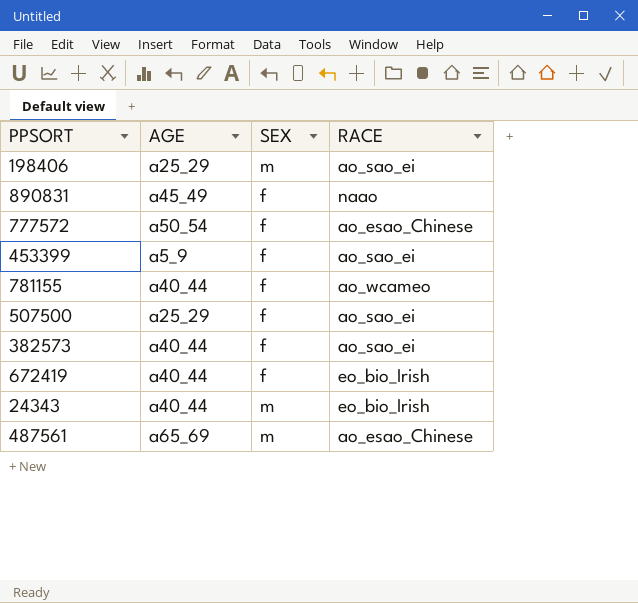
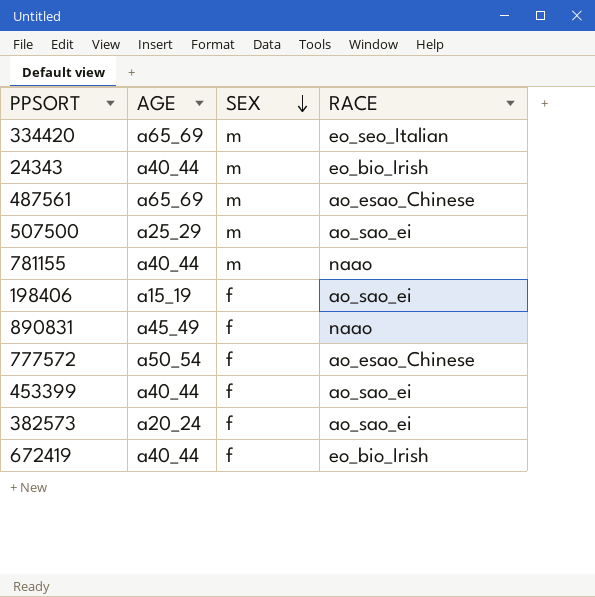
row order: none -> SEX descending
row 334420: none -> a65_69 | m | eo_seo_Italian
507500 | SEX: f -> m
781155 | SEX: f -> m
781155 | RACE: ao_wcameo -> naao
198406 | AGE: a25_29 -> a15_19
198406 | SEX: m -> f
453399 | AGE: a5_9 -> a40_44
382573 | AGE: a40_44 -> a20_24

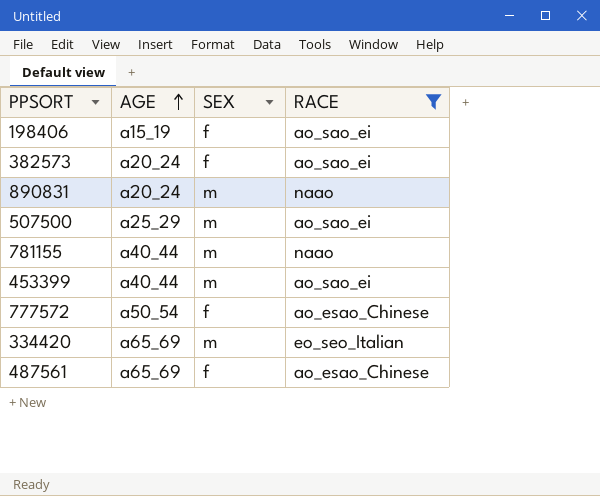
filter: none -> RACE != eo_bio_Irish
row order: SEX descending -> AGE ascending
890831 | AGE: a45_49 -> a20_24
890831 | SEX: f -> m
453399 | SEX: f -> m
487561 | SEX: m -> f

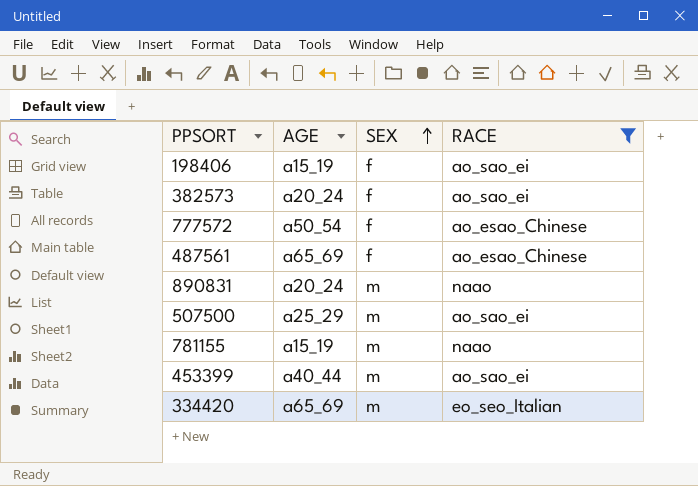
row order: AGE ascending -> SEX ascending
781155 | AGE: a40_44 -> a15_19

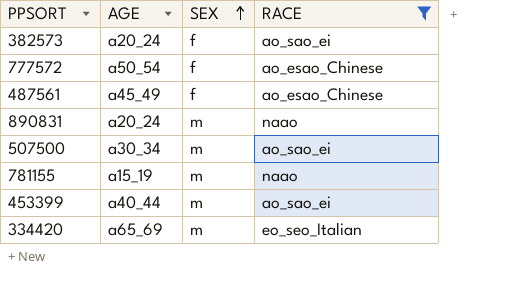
row 198406: a15_19 | f | ao_sao_ei -> none
487561 | AGE: a65_69 -> a45_49
507500 | AGE: a25_29 -> a30_34

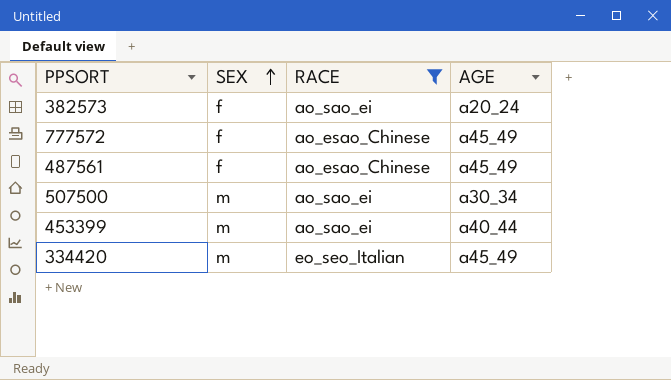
column AGE | position: 2 -> 4
row 890831: a20_24 | m | naao -> none
row 781155: a15_19 | m | naao -> none
777572 | AGE: a50_54 -> a45_49
334420 | AGE: a65_69 -> a45_49

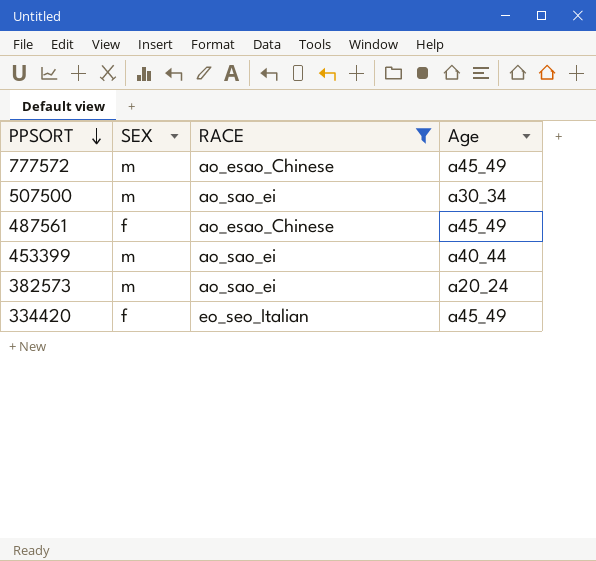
row order: SEX ascending -> PPSORT descending
column name: AGE -> Age
777572 | SEX: f -> m
382573 | SEX: f -> m
334420 | SEX: m -> f

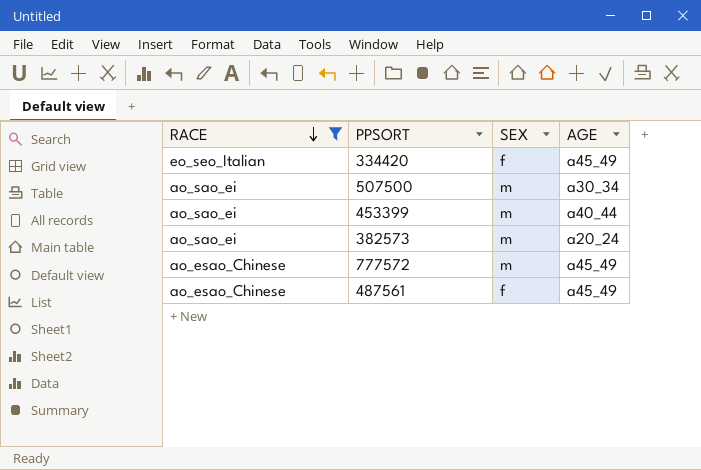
row order: PPSORT descending -> RACE descending
column RACE | position: 3 -> 1
column name: Age -> AGE

